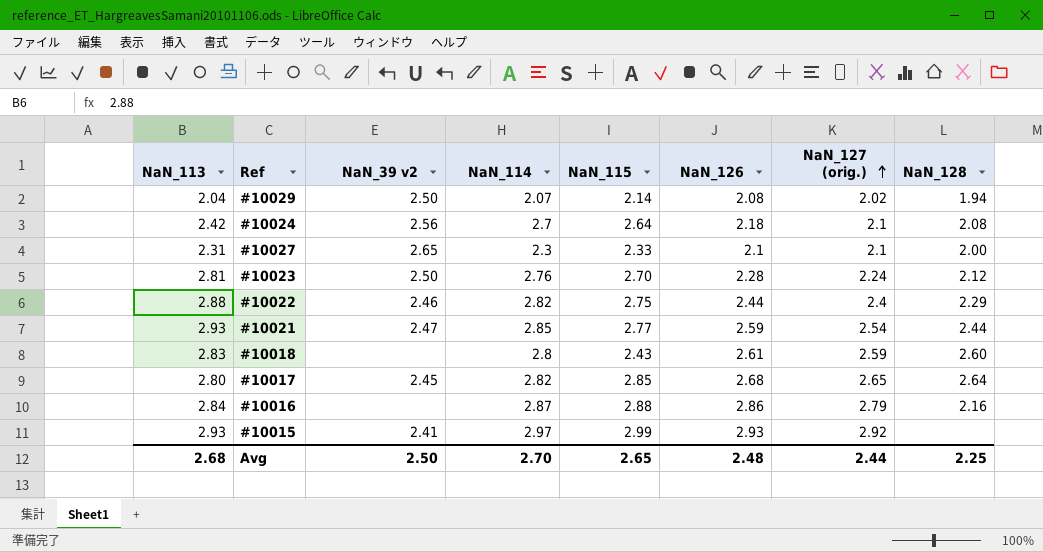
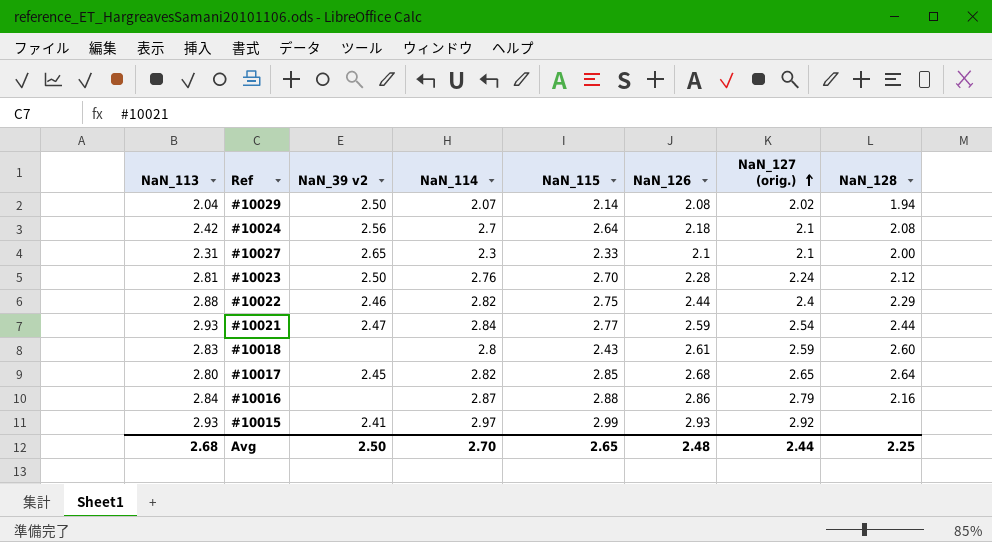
#10021 | NaN_114: 2.85 -> 2.84

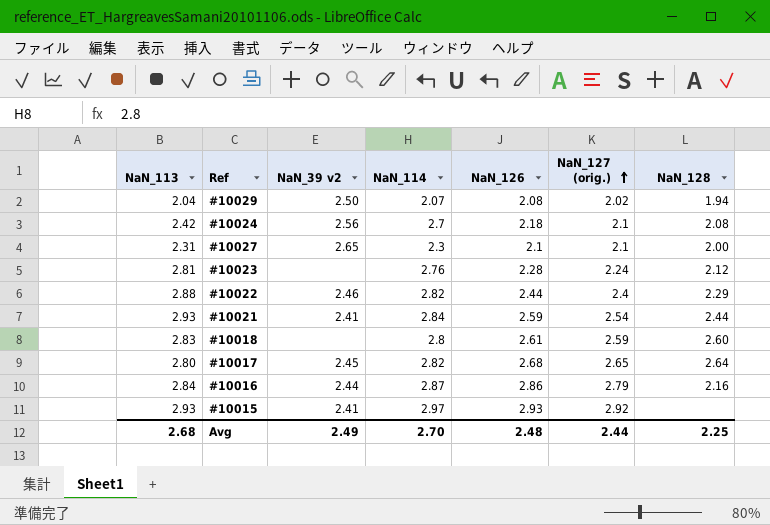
column NaN_115 | position: 5 -> none
#10023 | NaN_39 v2: 2.50 -> none
#10021 | NaN_39 v2: 2.47 -> 2.41
#10016 | NaN_39 v2: none -> 2.44
Avg | NaN_39 v2: 2.50 -> 2.49

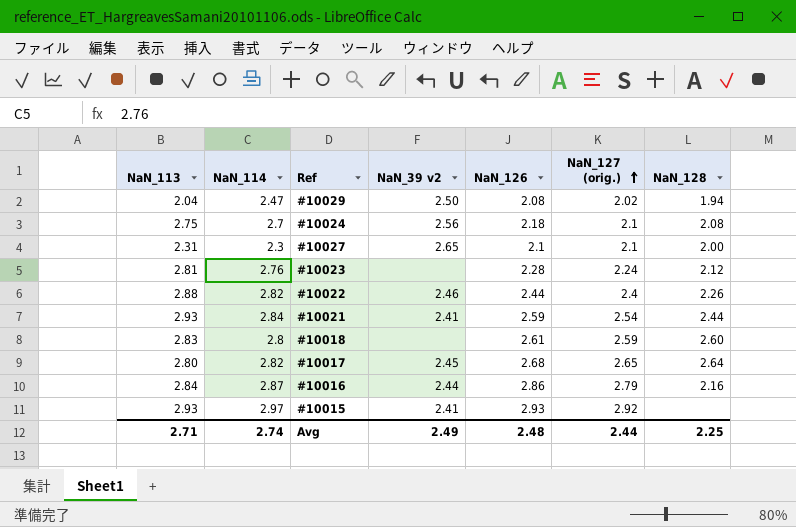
column NaN_114 | position: 4 -> 2
#10029 | NaN_114: 2.07 -> 2.47
#10024 | NaN_113: 2.42 -> 2.75
#10022 | NaN_128: 2.29 -> 2.26
Avg | NaN_113: 2.68 -> 2.71
Avg | NaN_114: 2.70 -> 2.74

